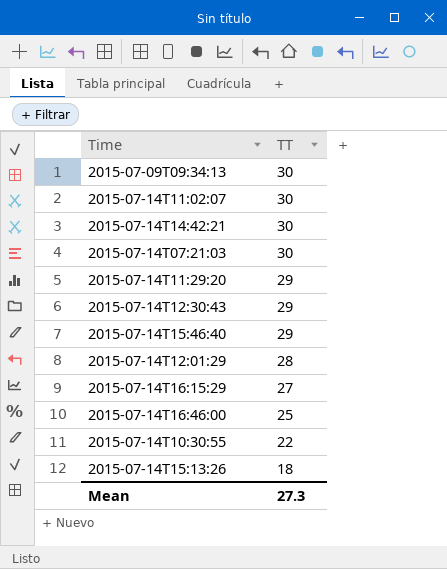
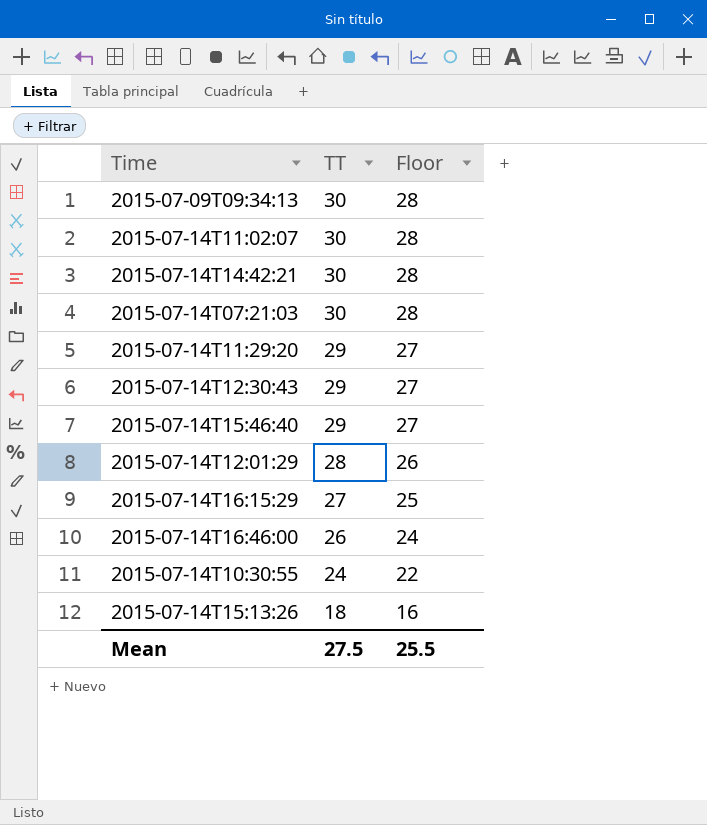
column Floor | formula: none -> [TT] - 2
2015-07-14T16:46:00 | TT: 25 -> 26
2015-07-14T10:30:55 | TT: 22 -> 24
Mean | TT: 27.3 -> 27.5

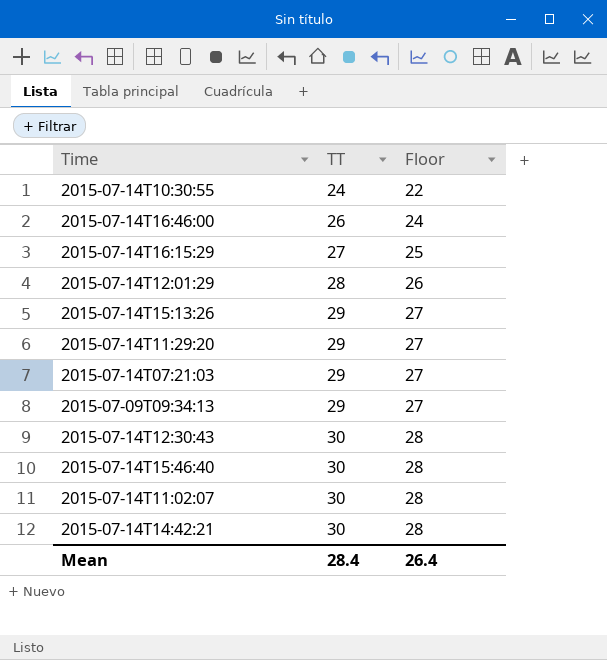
row order: TT descending -> TT ascending
2015-07-14T15:13:26 | TT: 18 -> 29
2015-07-14T15:13:26 | Floor: 16 -> 27
2015-07-14T07:21:03 | TT: 30 -> 29
2015-07-14T07:21:03 | Floor: 28 -> 27
2015-07-09T09:34:13 | TT: 30 -> 29
2015-07-09T09:34:13 | Floor: 28 -> 27
2015-07-14T12:30:43 | TT: 29 -> 30
2015-07-14T12:30:43 | Floor: 27 -> 28
2015-07-14T15:46:40 | TT: 29 -> 30
2015-07-14T15:46:40 | Floor: 27 -> 28
Mean | TT: 27.5 -> 28.4
Mean | Floor: 25.5 -> 26.4

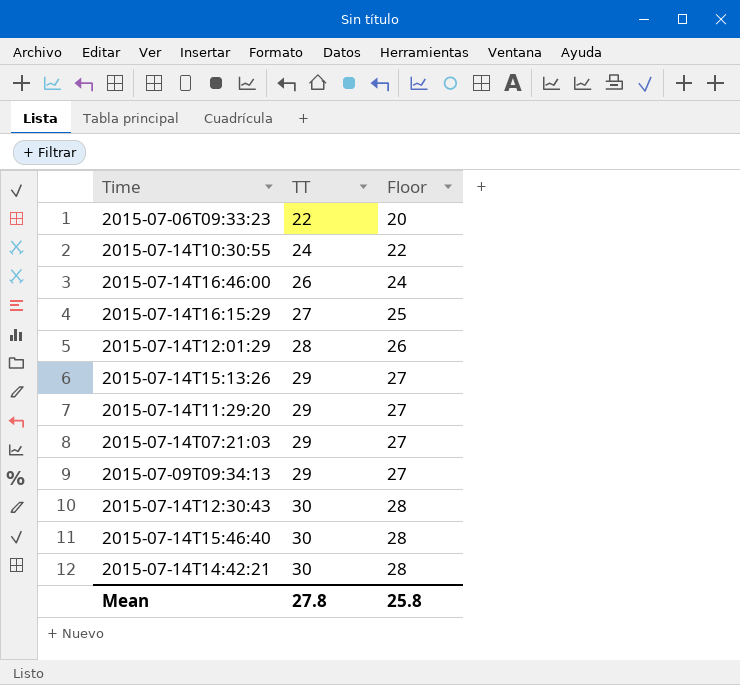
row 2015-07-14T11:02:07: 30 | 28 -> none
row 2015-07-06T09:33:23: none -> 22 | 20
Mean | TT: 28.4 -> 27.8
Mean | Floor: 26.4 -> 25.8

